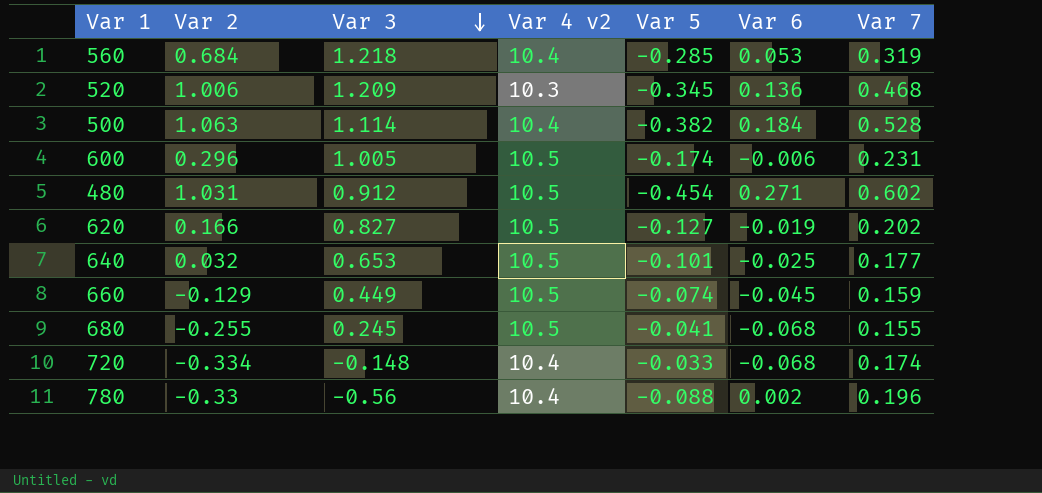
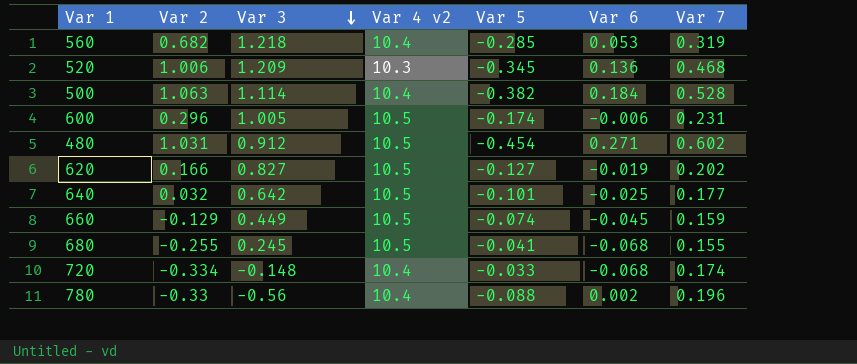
560 | Var 2: 0.684 -> 0.682
640 | Var 3: 0.653 -> 0.642

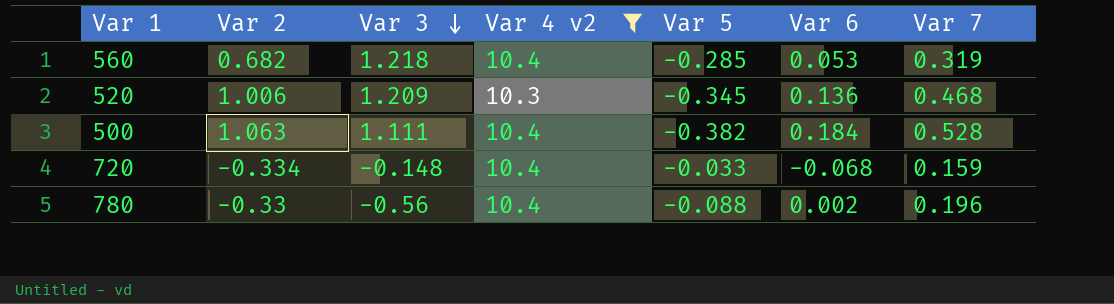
filter: none -> Var 4 v2 != 10.5
500 | Var 3: 1.114 -> 1.111
720 | Var 7: 0.174 -> 0.159

